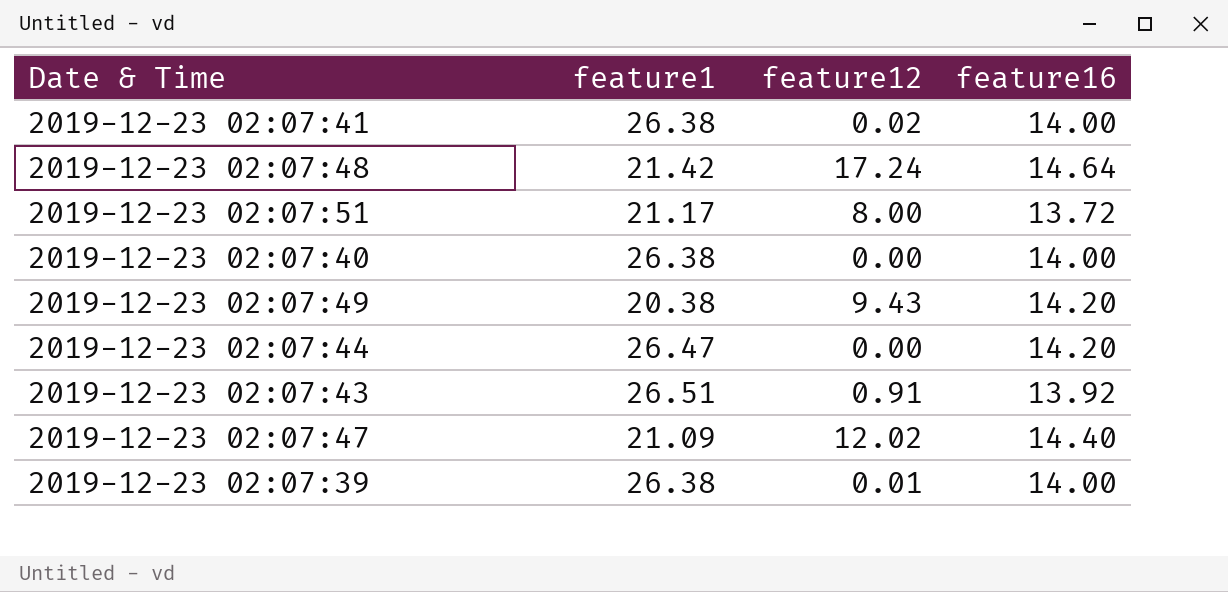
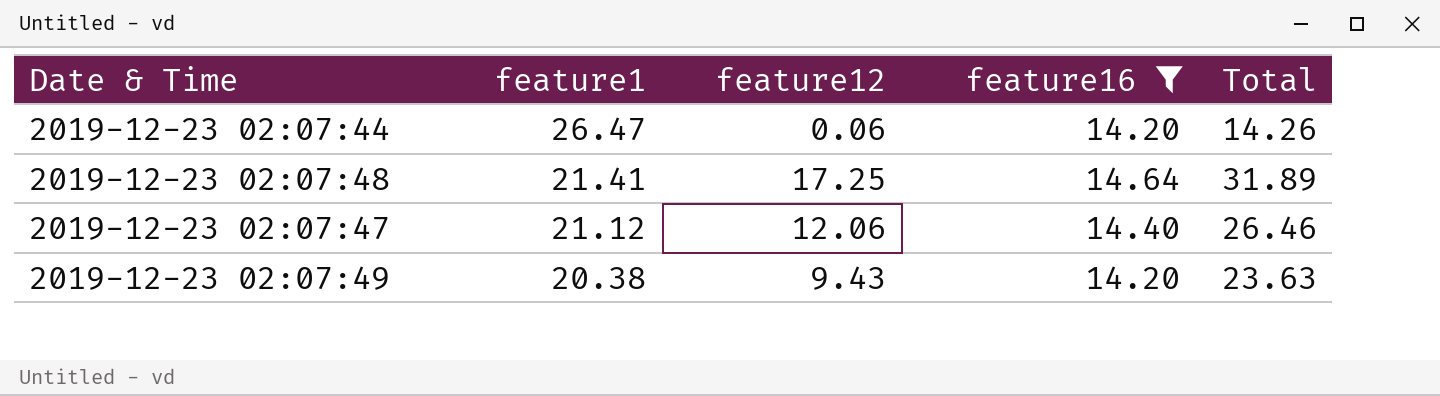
filter: none -> feature16 >= 14.20
row order: none -> feature1 descending
column Total | formula: none -> [feature12] + [feature16]
2019-12-23 02:07:44 | feature12: 0.00 -> 0.06
2019-12-23 02:07:48 | feature1: 21.42 -> 21.41
2019-12-23 02:07:48 | feature12: 17.24 -> 17.25
2019-12-23 02:07:47 | feature1: 21.09 -> 21.12
2019-12-23 02:07:47 | feature12: 12.02 -> 12.06

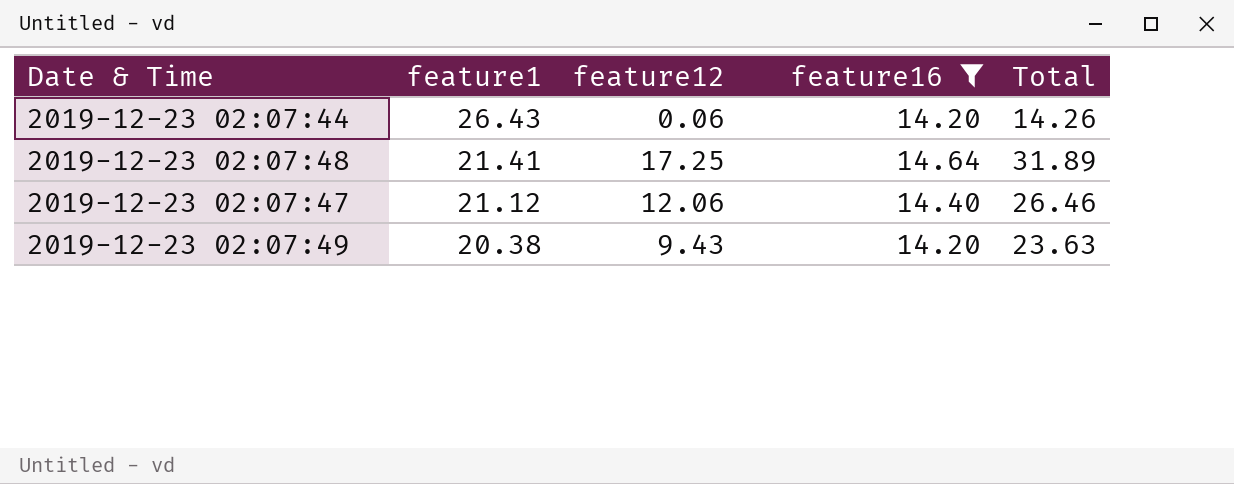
2019-12-23 02:07:44 | feature1: 26.47 -> 26.43

